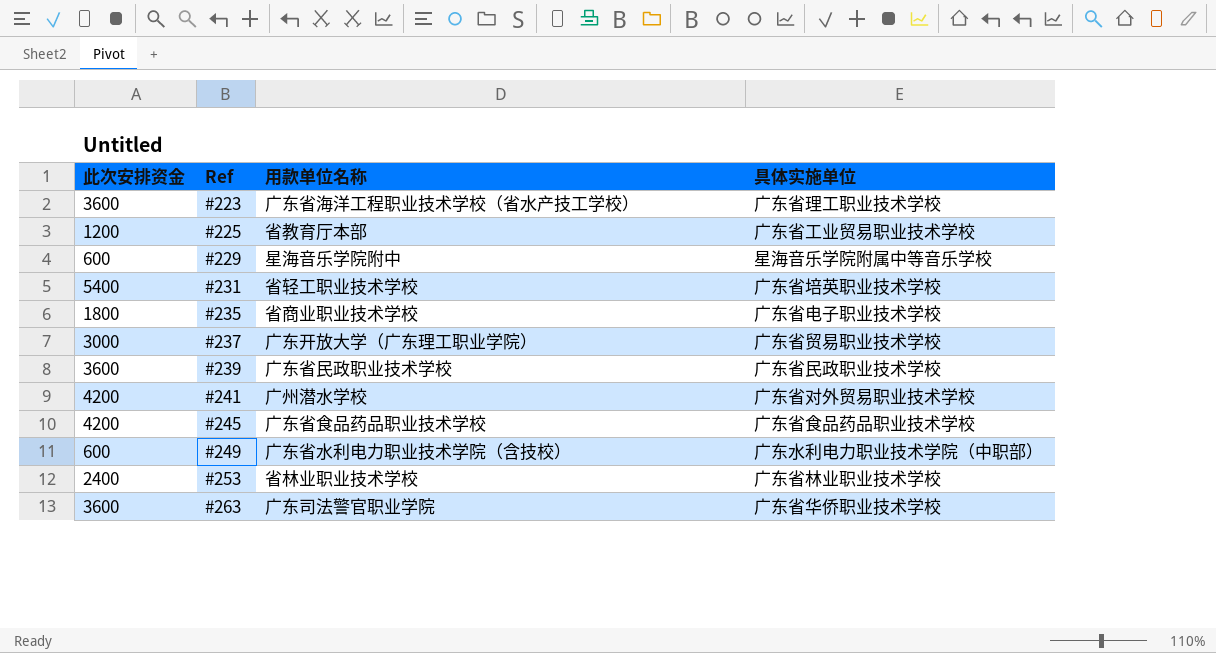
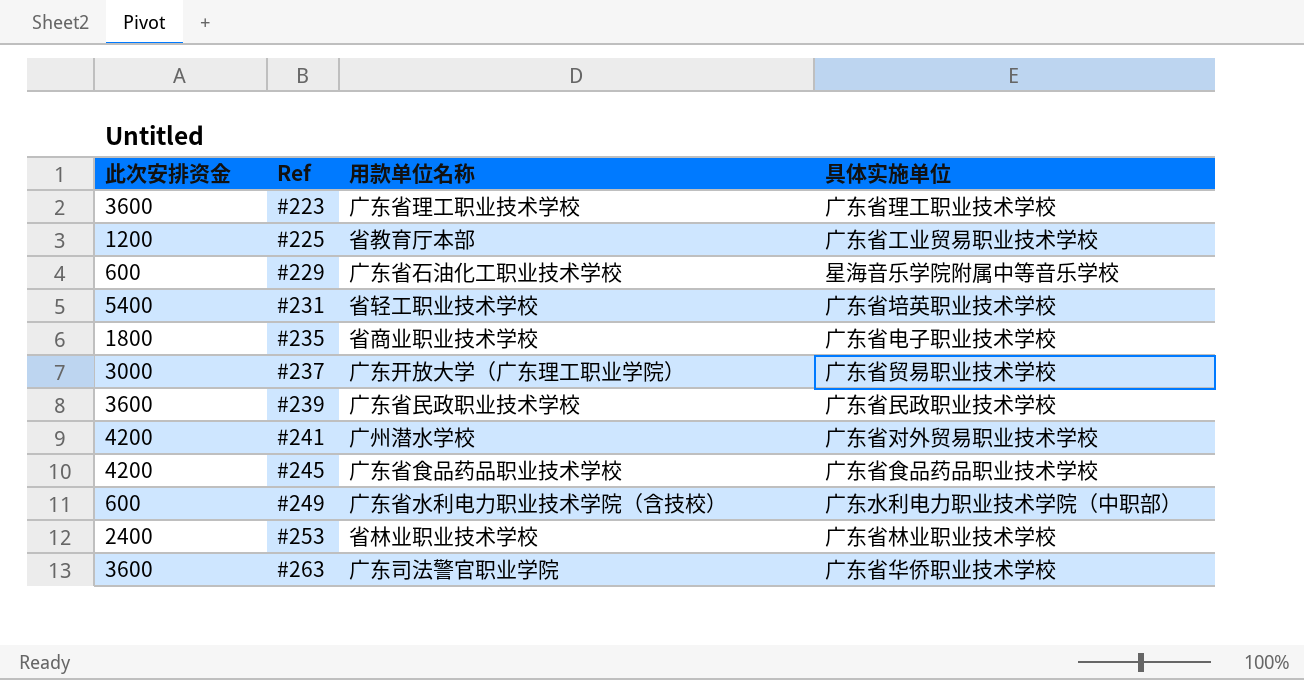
#223 | 用款单位名称: 广东省海洋工程职业技术学校（省水产技工学校） -> 广东省理工职业技术学校
#229 | 用款单位名称: 星海音乐学院附中 -> 广东省石油化工职业技术学校

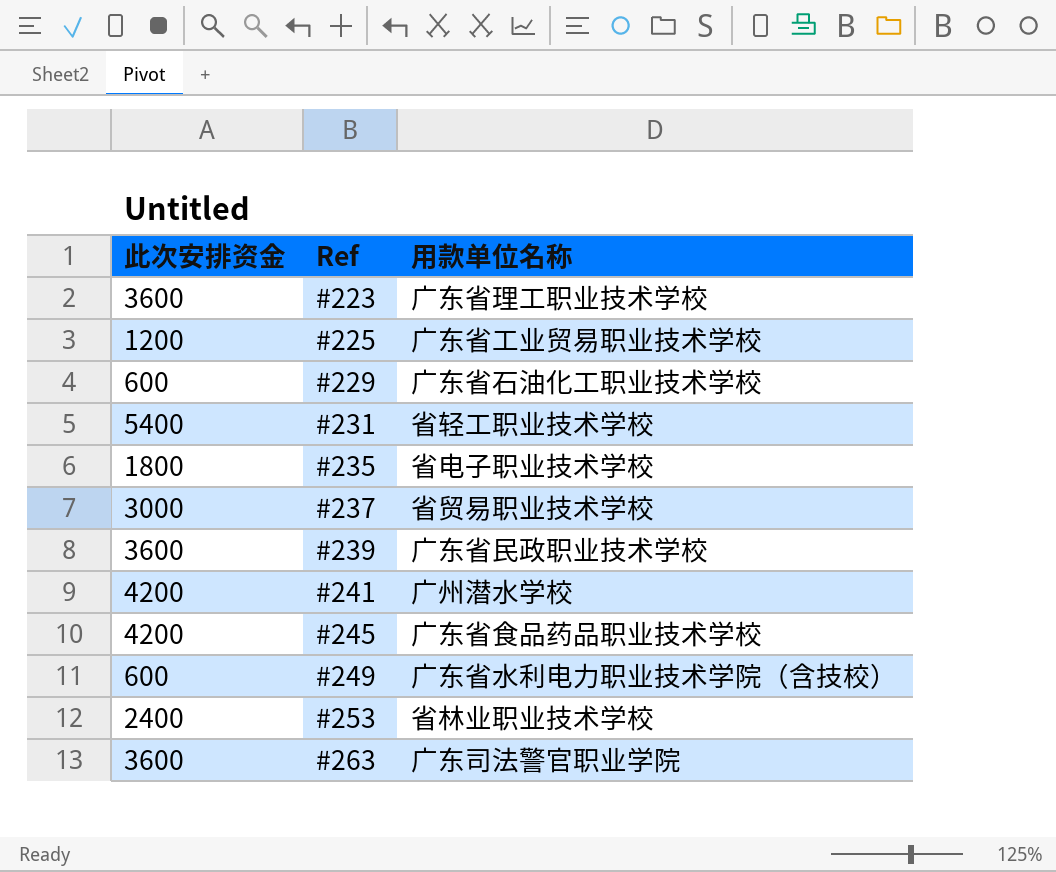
column 具体实施单位 | position: 4 -> none
#225 | 用款单位名称: 省教育厅本部 -> 广东省工业贸易职业技术学校
#235 | 用款单位名称: 省商业职业技术学校 -> 省电子职业技术学校
#237 | 用款单位名称: 广东开放大学（广东理工职业学院） -> 省贸易职业技术学校

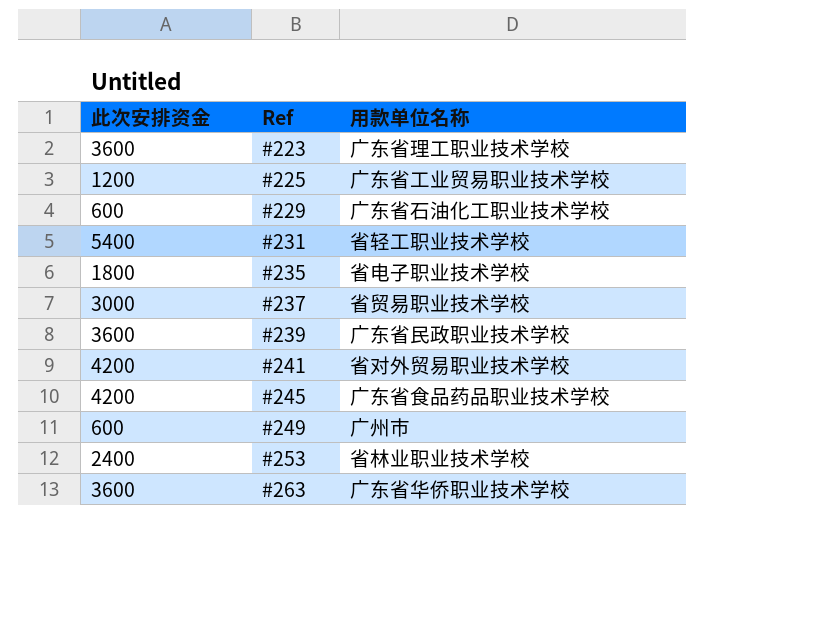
#241 | 用款单位名称: 广州潜水学校 -> 省对外贸易职业技术学校
#249 | 用款单位名称: 广东省水利电力职业技术学院（含技校） -> 广州市
#263 | 用款单位名称: 广东司法警官职业学院 -> 广东省华侨职业技术学校

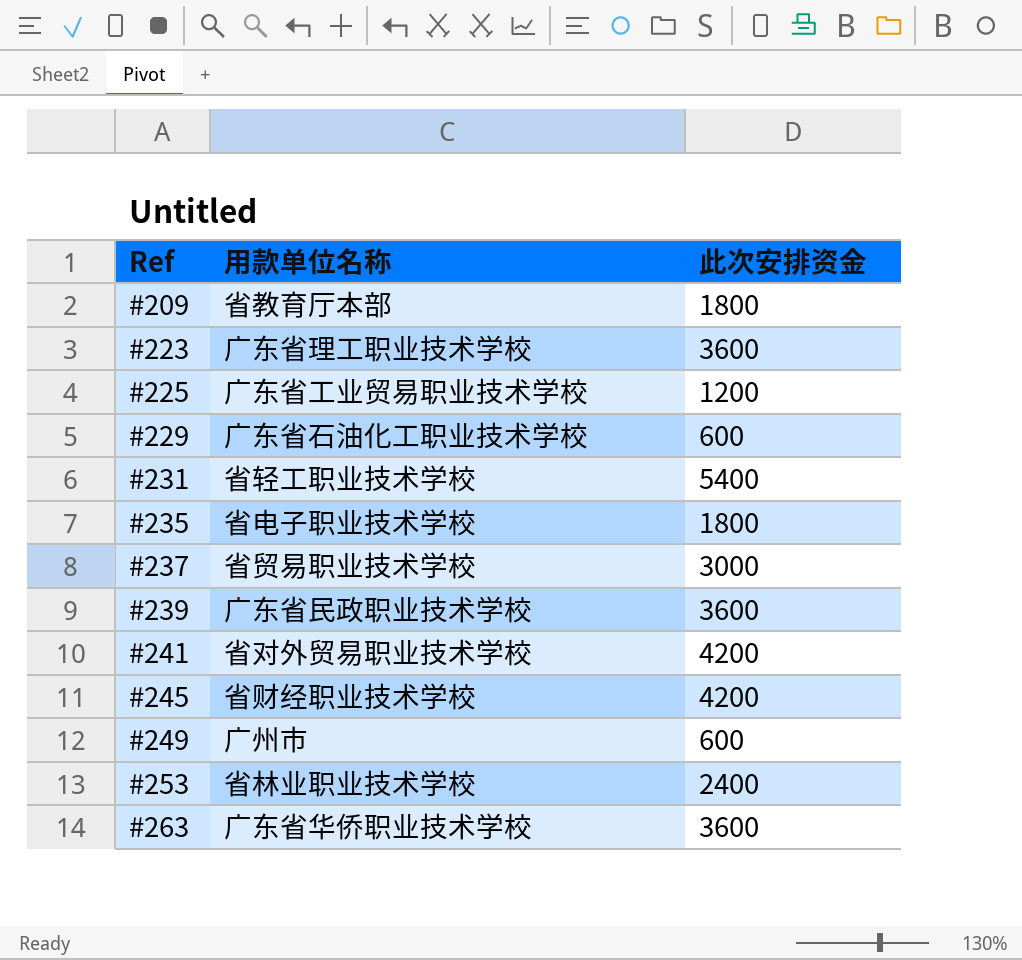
column 此次安排资金 | position: 1 -> 3
row #209: none -> 省教育厅本部 | 1800
#245 | 用款单位名称: 广东省食品药品职业技术学校 -> 省财经职业技术学校

